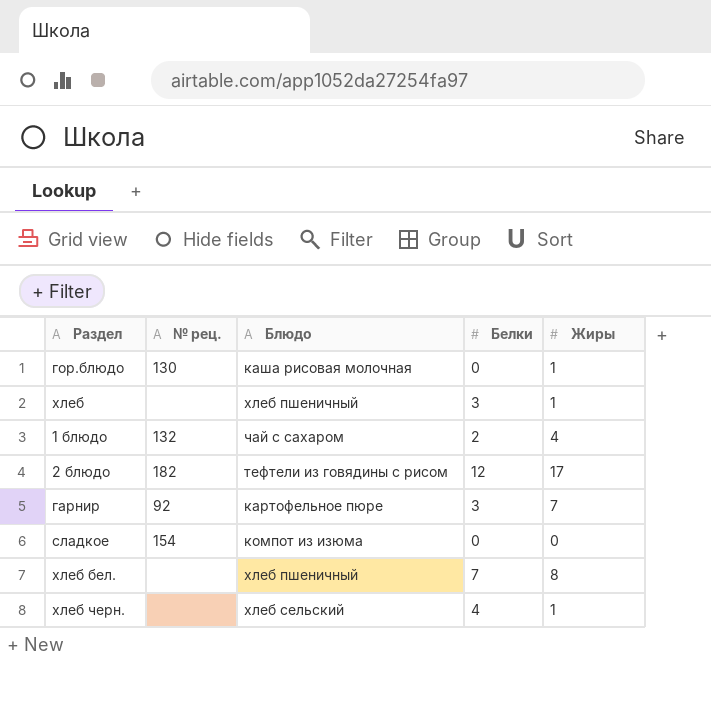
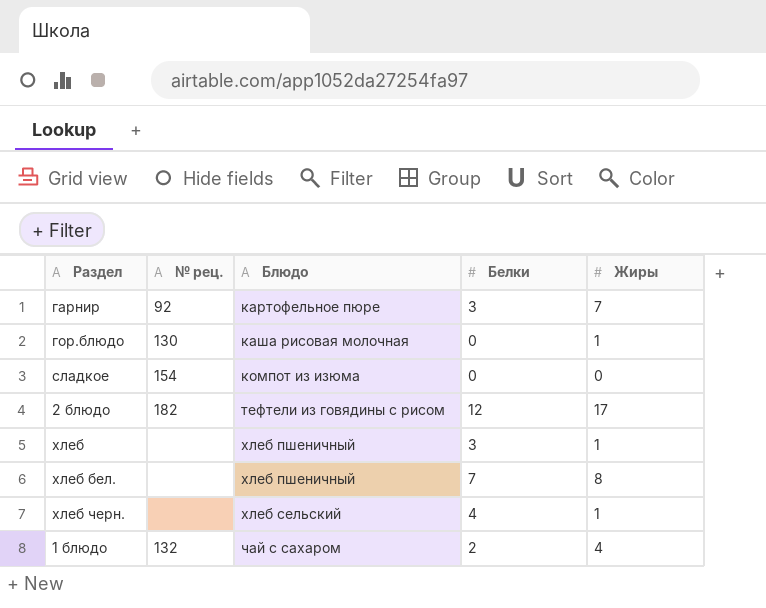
row order: none -> Блюдо ascending

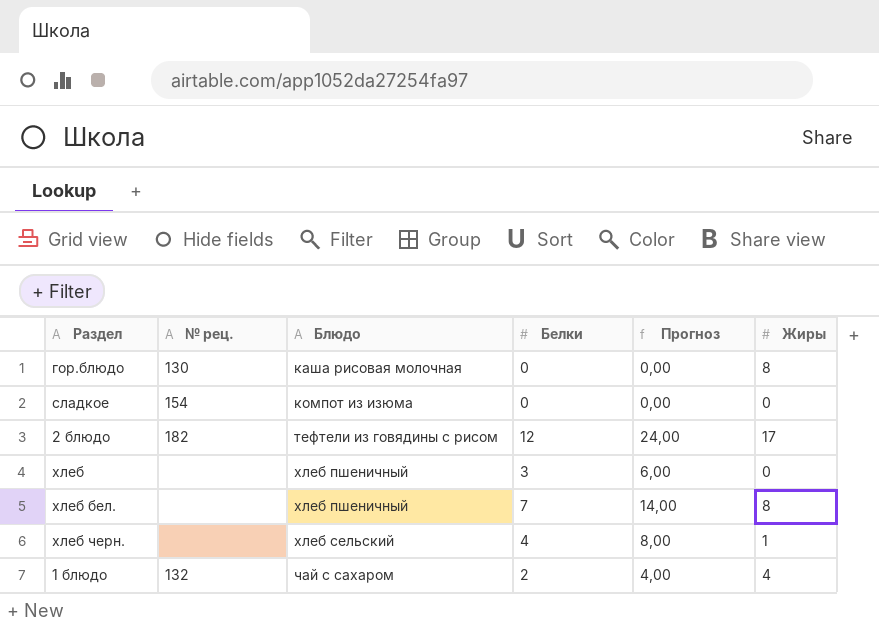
column Прогноз | formula: none -> [Белки] * 2
row гарнир: 92 | картофельное пюре | 3 | 7 -> none
гор.блюдо | Жиры: 1 -> 8
хлеб | Жиры: 1 -> 0

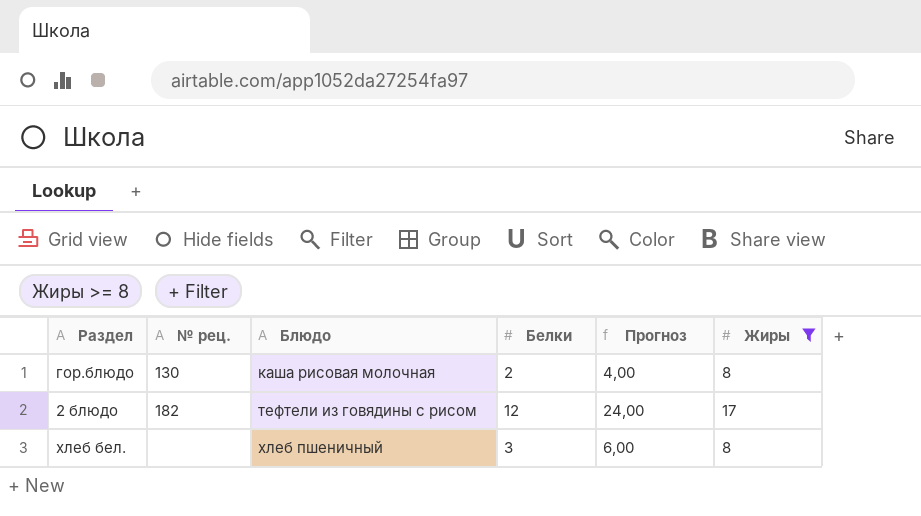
filter: none -> Жиры >= 8
гор.блюдо | Белки: 0 -> 2
гор.блюдо | Прогноз: 0,00 -> 4,00
хлеб бел. | Белки: 7 -> 3
хлеб бел. | Прогноз: 14,00 -> 6,00

